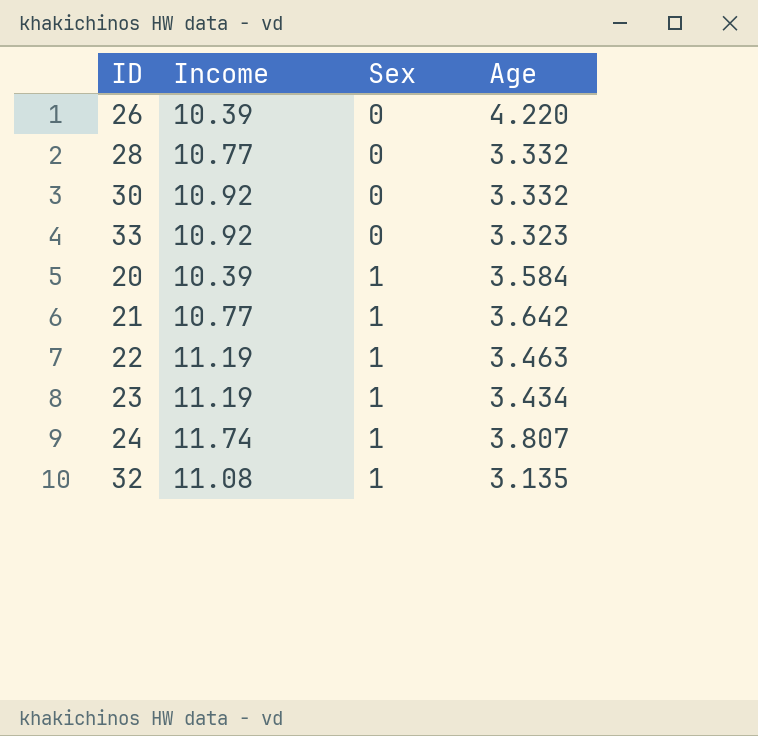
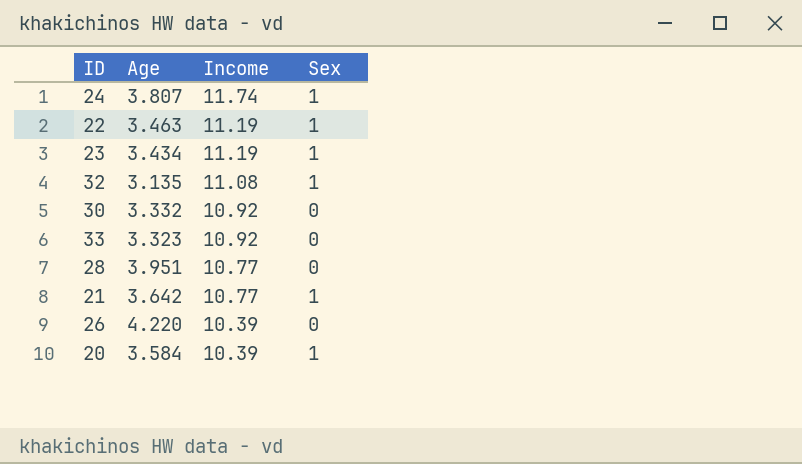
row order: Sex ascending -> Income descending
column Age | position: 4 -> 2
28 | Age: 3.332 -> 3.951

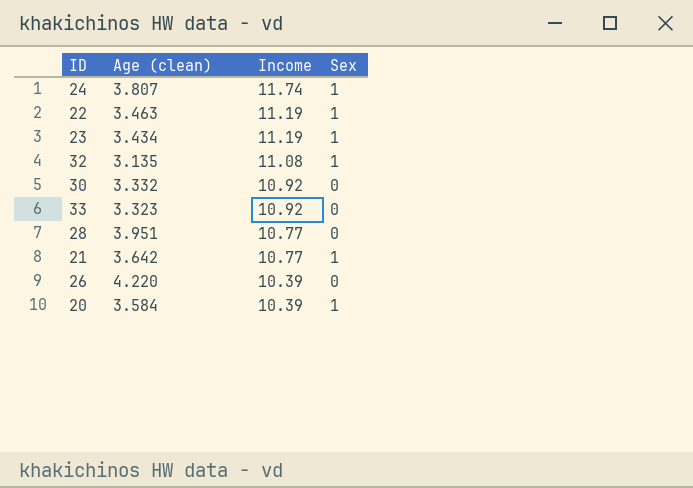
column name: Age -> Age (clean)

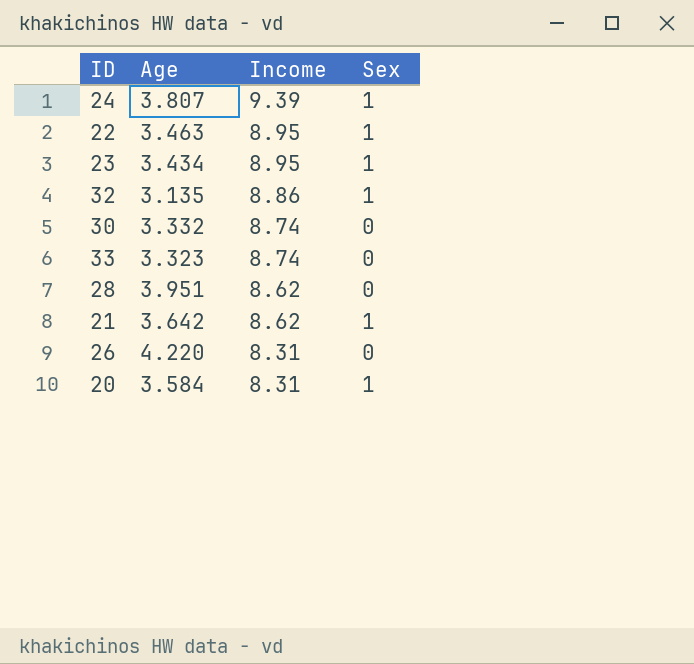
column name: Age (clean) -> Age
24 | Income: 11.74 -> 9.39
22 | Income: 11.19 -> 8.95
23 | Income: 11.19 -> 8.95
32 | Income: 11.08 -> 8.86
30 | Income: 10.92 -> 8.74
33 | Income: 10.92 -> 8.74
28 | Income: 10.77 -> 8.62
21 | Income: 10.77 -> 8.62
26 | Income: 10.39 -> 8.31
20 | Income: 10.39 -> 8.31

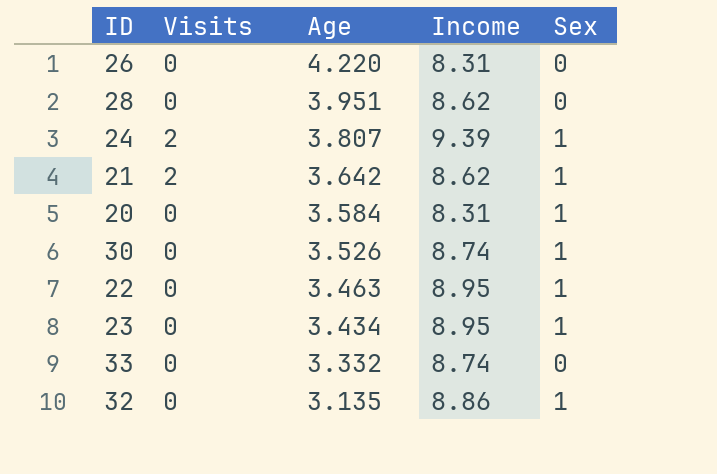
row order: Income descending -> Age descending
column Visits | position: none -> 2
30 | Age: 3.332 -> 3.526
30 | Sex: 0 -> 1
33 | Age: 3.323 -> 3.332

